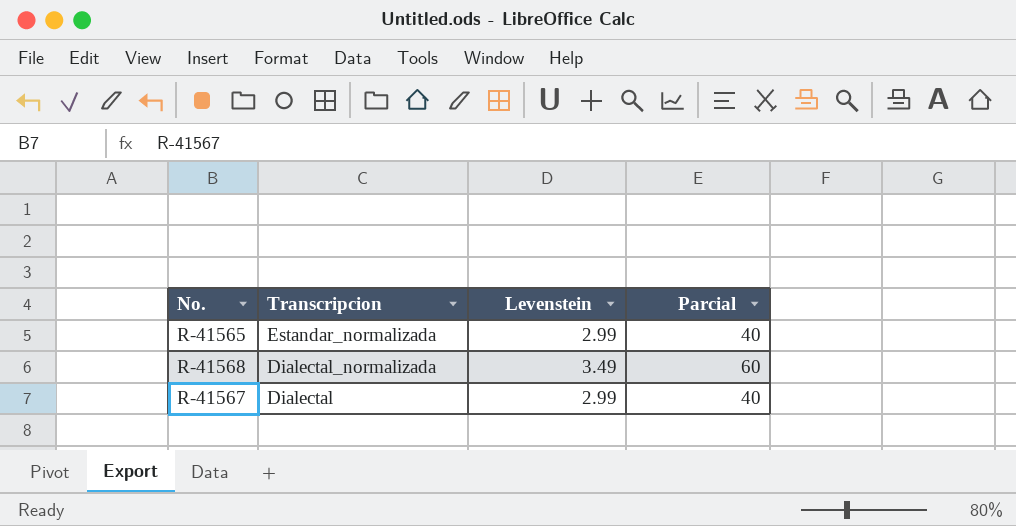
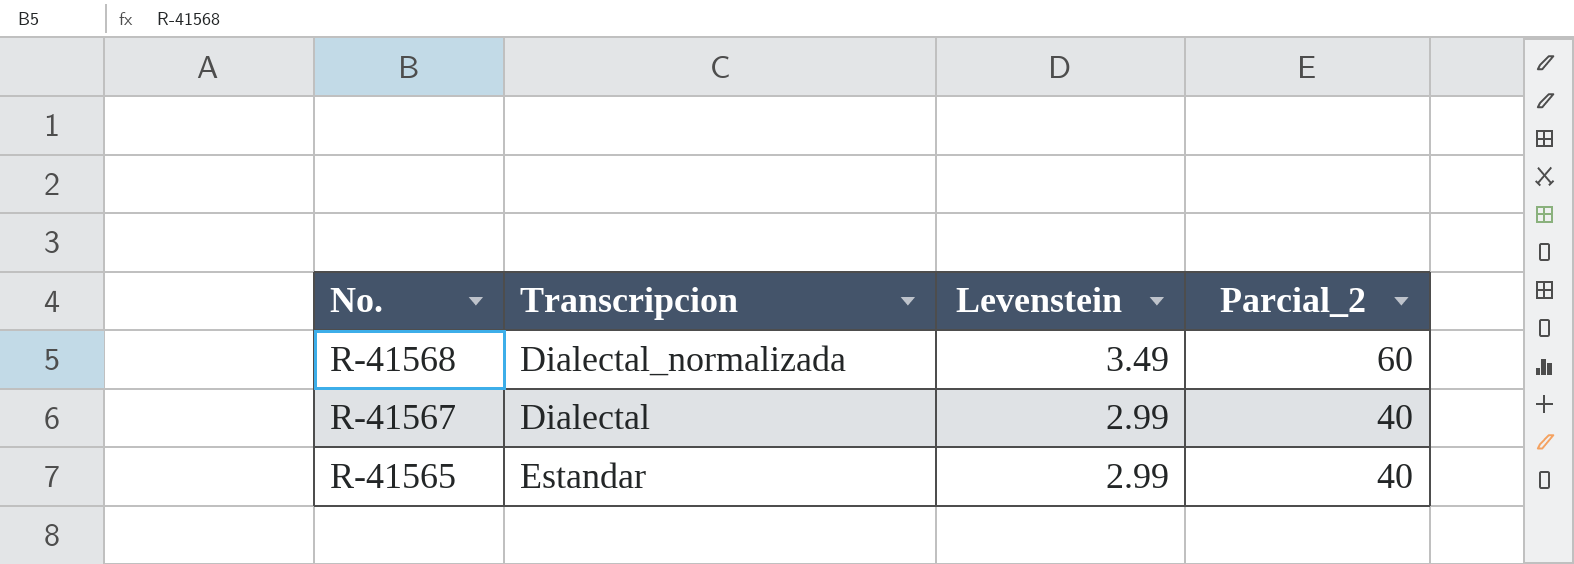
row order: Transcripcion descending -> No. descending
column name: Parcial -> Parcial_2
R-41565 | Transcripcion: Estandar_normalizada -> Estandar

